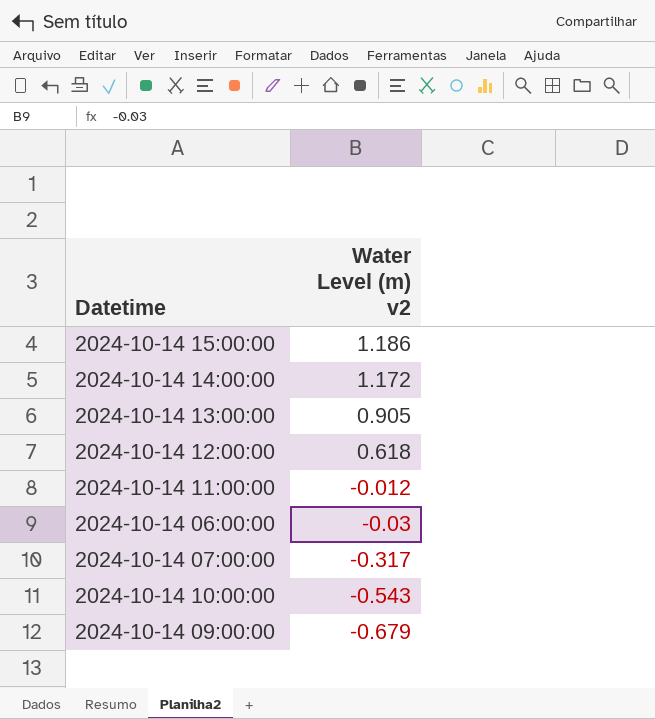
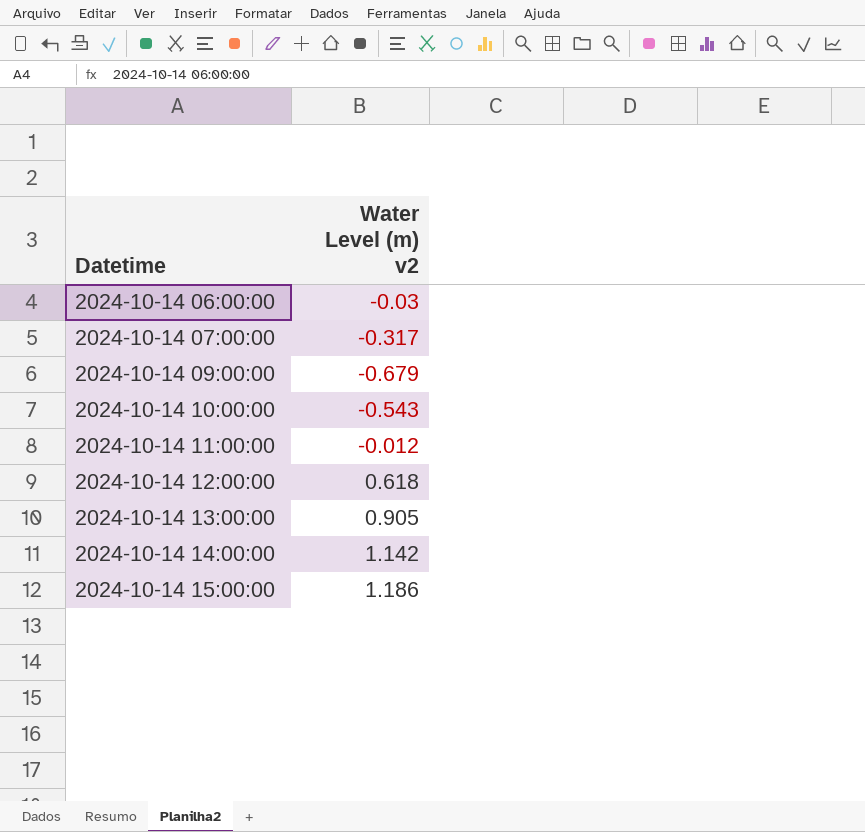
row order: Water Level (m) v2 descending -> Datetime ascending
2024-10-14 14:00:00 | Water Level (m) v2: 1.172 -> 1.142

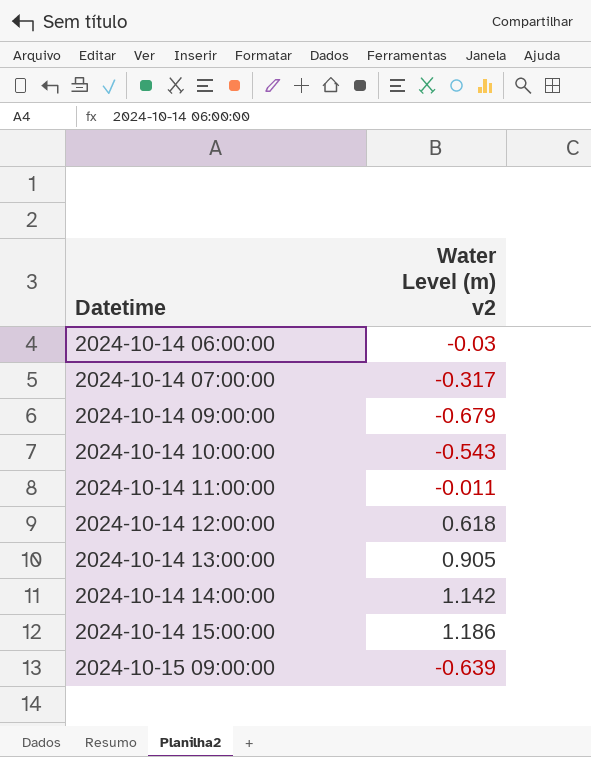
2024-10-14 11:00:00 | Water Level (m) v2: -0.012 -> -0.011
row 2024-10-15 09:00:00: none -> -0.639

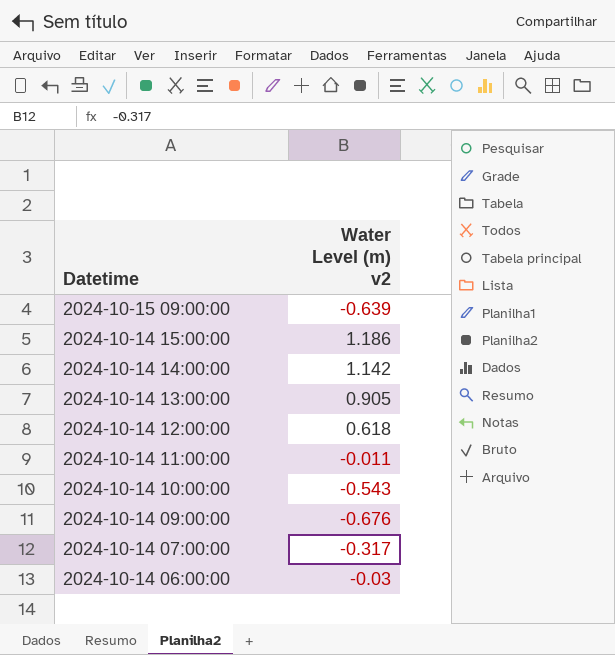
row order: Datetime ascending -> Datetime descending
2024-10-14 09:00:00 | Water Level (m) v2: -0.679 -> -0.676

